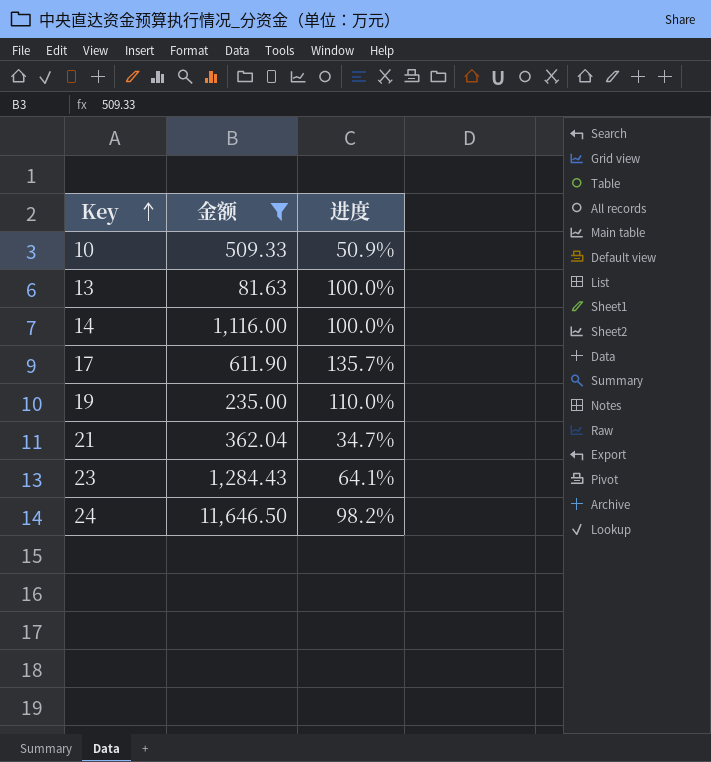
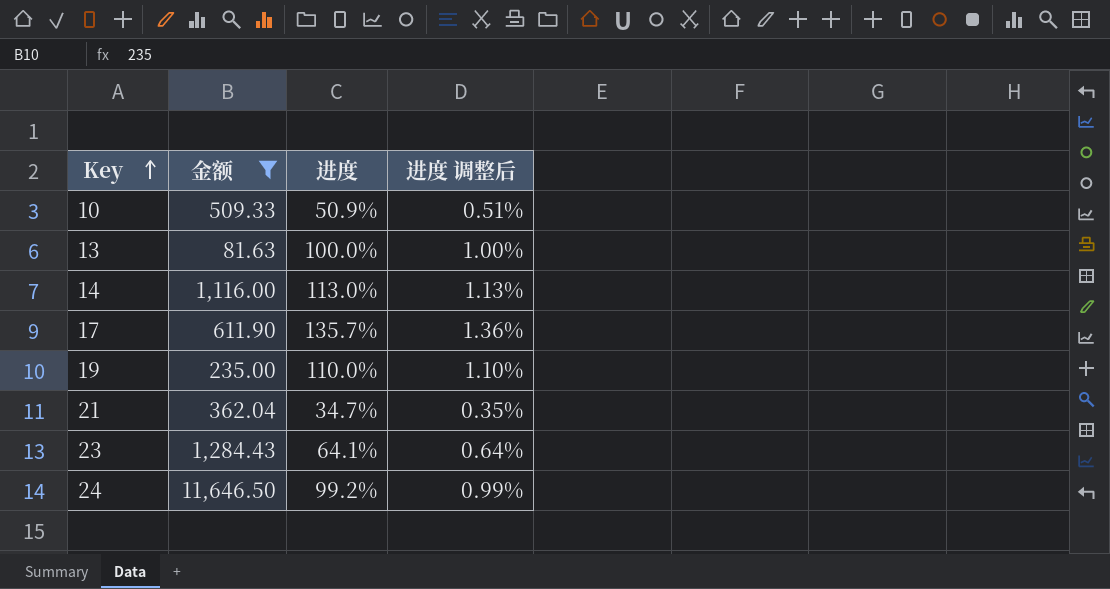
column 进度 调整后 | formula: none -> [进度] * 0.01
14 | 进度: 100.0% -> 113.0%
24 | 进度: 98.2% -> 99.2%

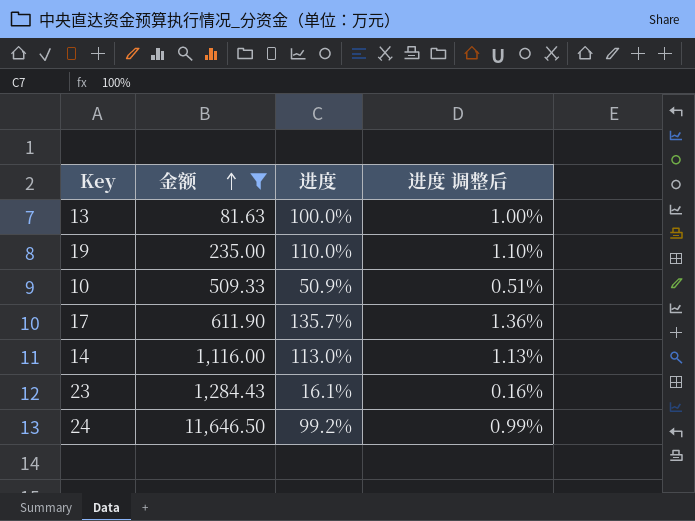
row order: Key ascending -> 金额 ascending
row 21: 362.04 | 34.7% | 0.35% -> none
23 | 进度: 64.1% -> 16.1%
23 | 进度 调整后: 0.64% -> 0.16%

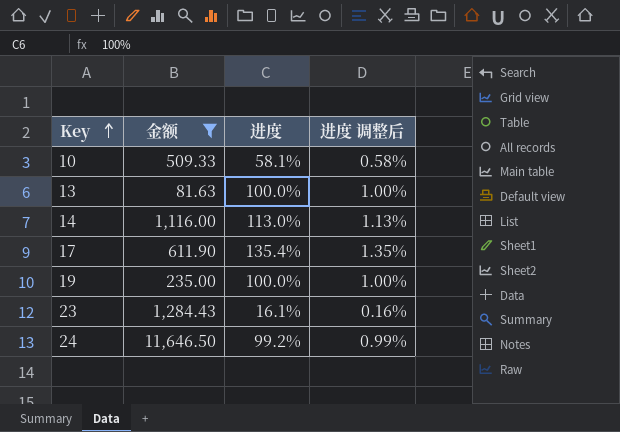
row order: 金额 ascending -> Key ascending
10 | 进度: 50.9% -> 58.1%
10 | 进度 调整后: 0.51% -> 0.58%
17 | 进度: 135.7% -> 135.4%
17 | 进度 调整后: 1.36% -> 1.35%
19 | 进度: 110.0% -> 100.0%
19 | 进度 调整后: 1.10% -> 1.00%

